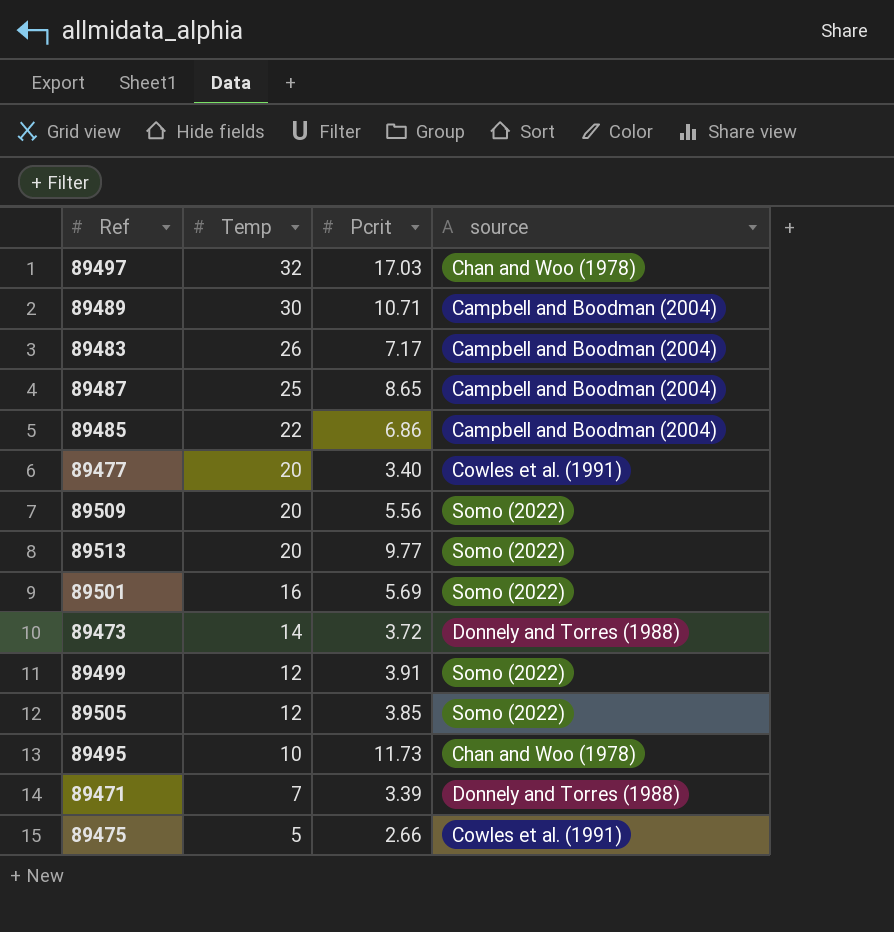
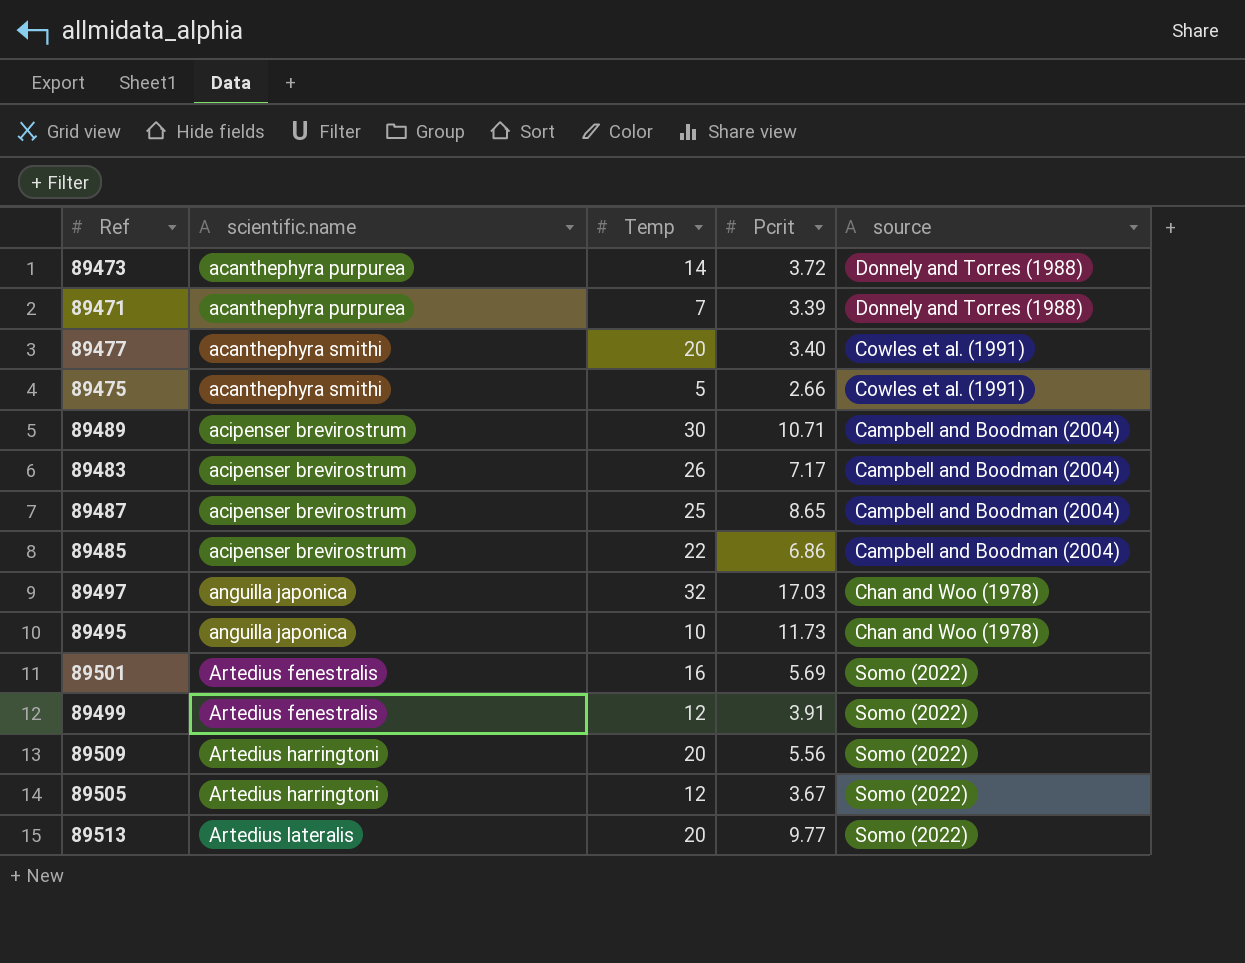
row order: Temp descending -> scientific.name ascending
column scientific.name | position: none -> 2
89505 | Pcrit: 3.85 -> 3.67

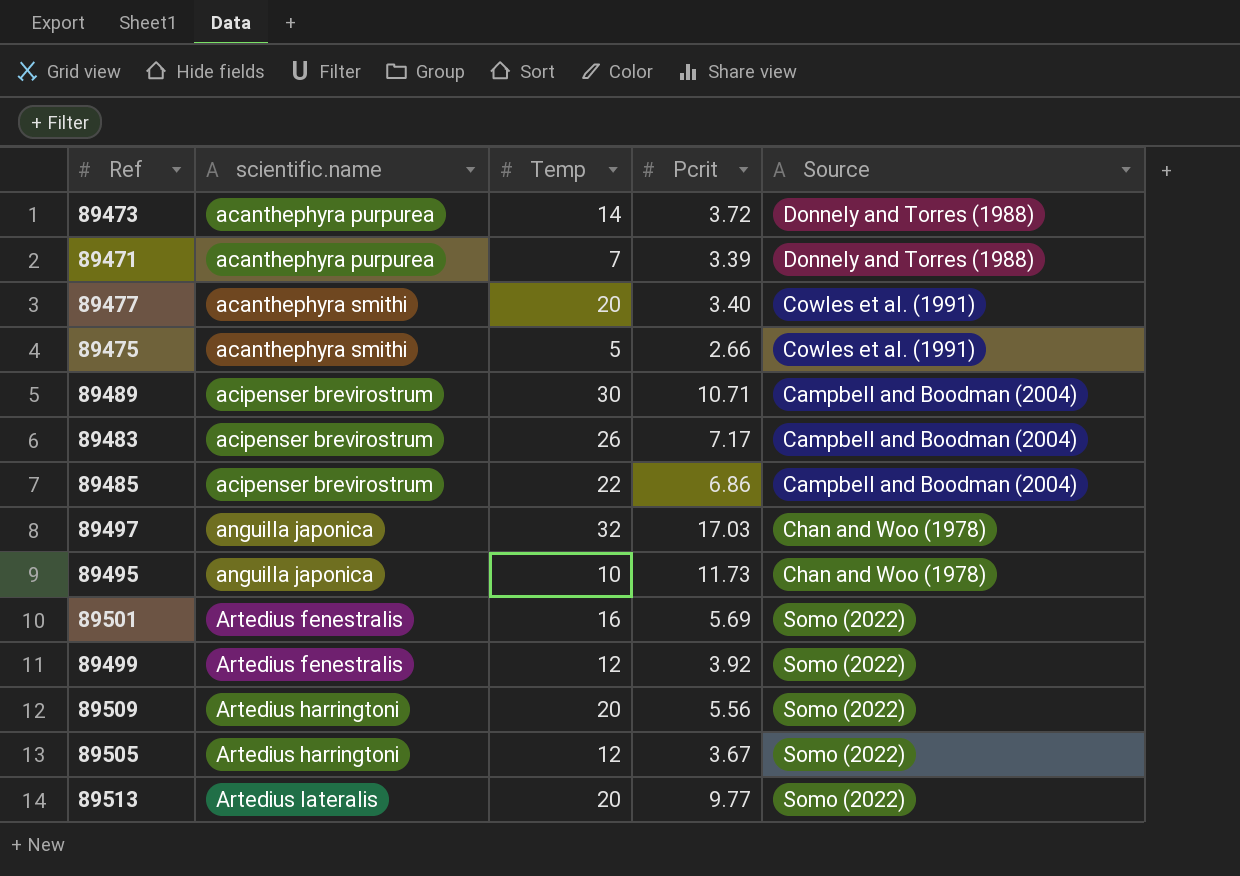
column name: source -> Source
row 89487: acipenser brevirostrum | 25 | 8.65 | Campbell and Boodman (2004) -> none
89499 | Pcrit: 3.91 -> 3.92

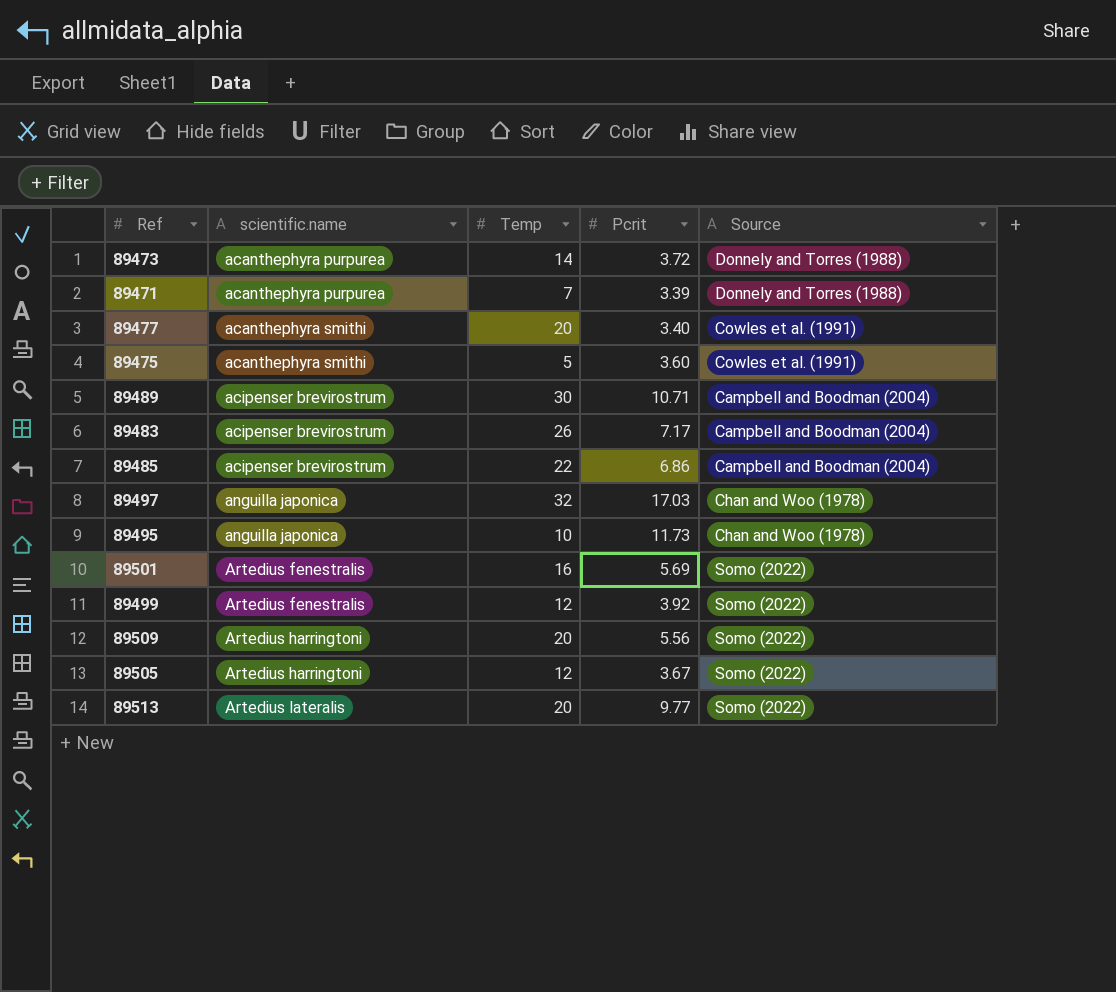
89475 | Pcrit: 2.66 -> 3.60

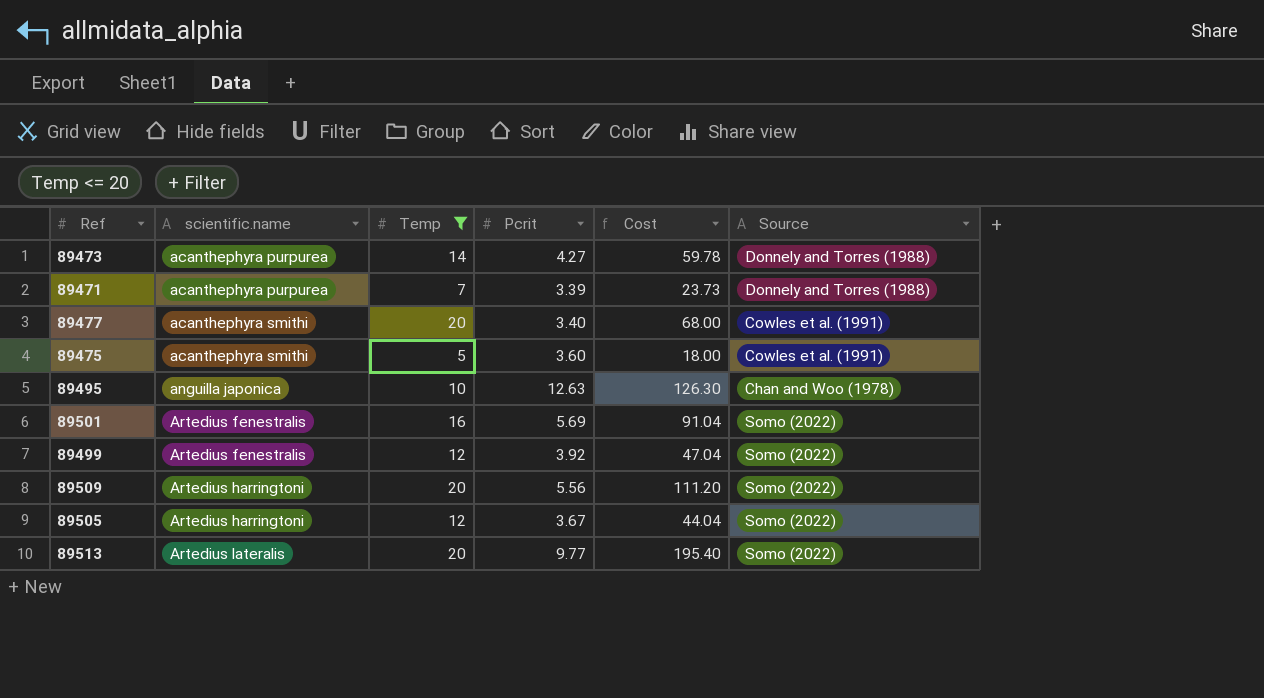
filter: none -> Temp <= 20
column Cost | formula: none -> [Temp] * [Pcrit]
89473 | Pcrit: 3.72 -> 4.27
89495 | Pcrit: 11.73 -> 12.63

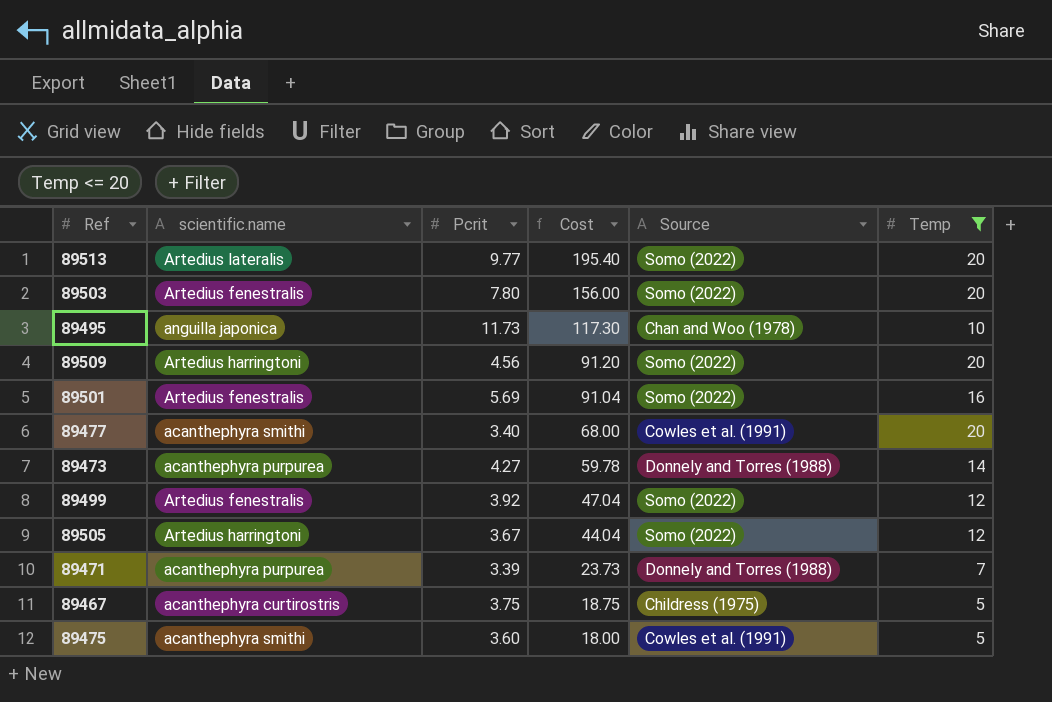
row order: scientific.name ascending -> Cost descending
column Temp | position: 3 -> 6
row 89503: none -> Artedius fenestralis | 7.80 | 156.00 | Somo (2022) | 20
89495 | Pcrit: 12.63 -> 11.73
89495 | Cost: 126.30 -> 117.30
89509 | Pcrit: 5.56 -> 4.56
89509 | Cost: 111.20 -> 91.20
row 89467: none -> acanthephyra curtirostris | 3.75 | 18.75 | Childress (1975) | 5

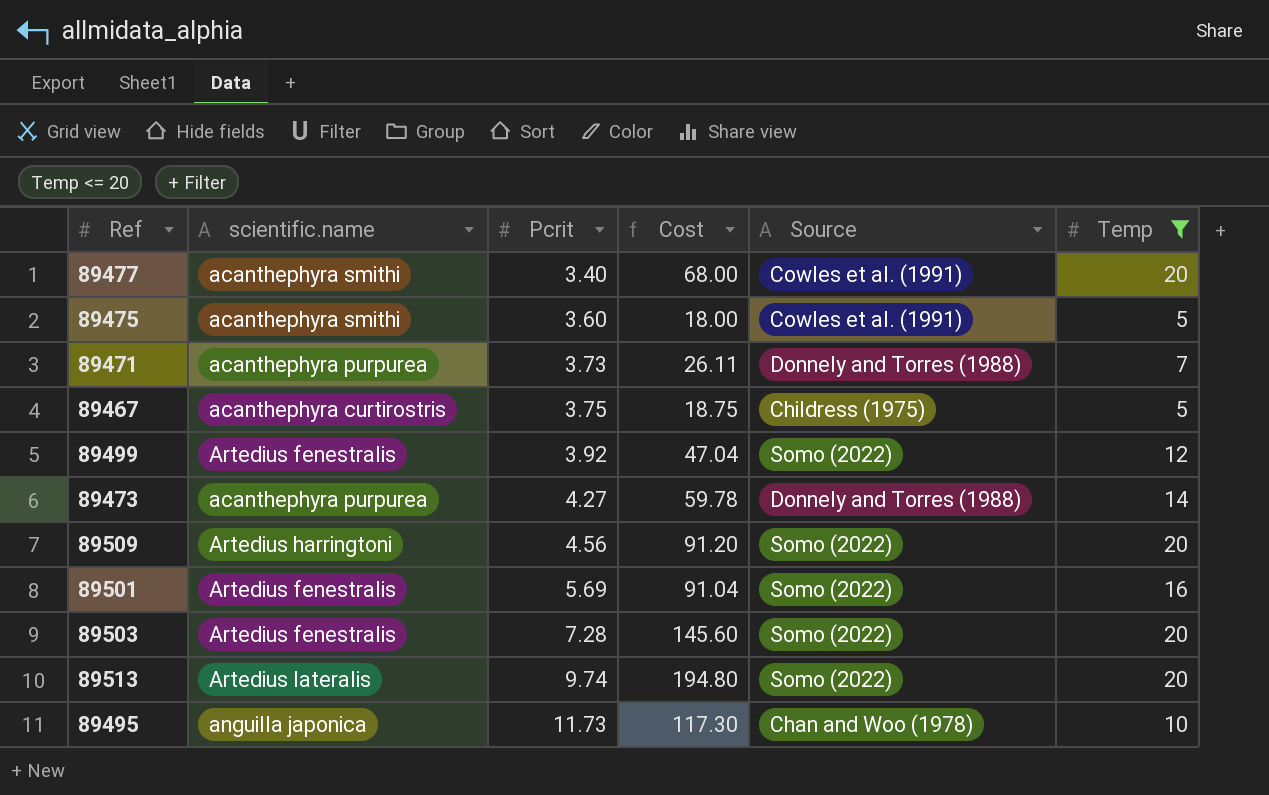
row order: Cost descending -> Pcrit ascending
row 89505: Artedius harringtoni | 3.67 | 44.04 | Somo (2022) | 12 -> none
89471 | Pcrit: 3.39 -> 3.73
89471 | Cost: 23.73 -> 26.11
89503 | Pcrit: 7.80 -> 7.28
89503 | Cost: 156.00 -> 145.60
89513 | Pcrit: 9.77 -> 9.74
89513 | Cost: 195.40 -> 194.80

